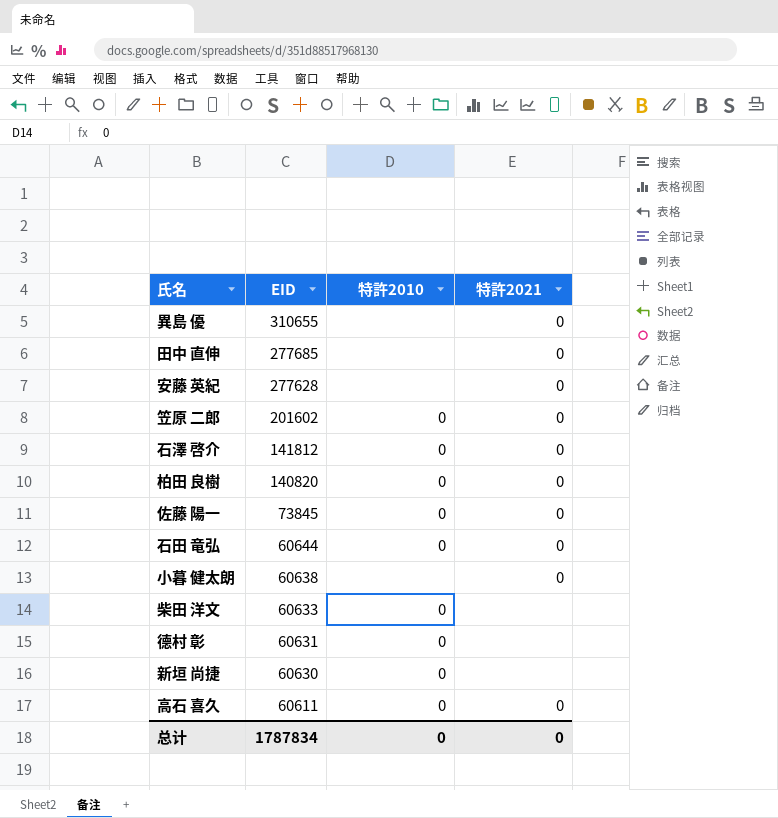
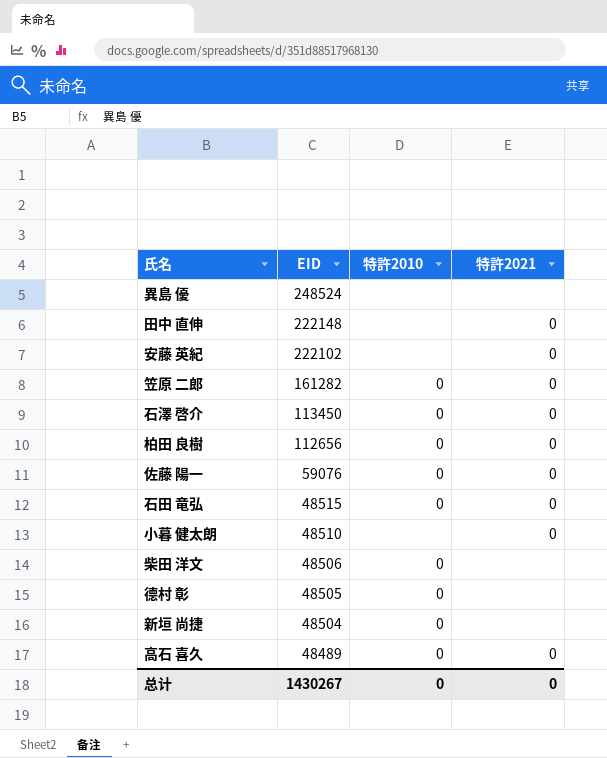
異島 優 | EID: 310655 -> 248524
異島 優 | 特許2021: 0 -> none
田中 直伸 | EID: 277685 -> 222148
安藤 英紀 | EID: 277628 -> 222102
笠原 二郎 | EID: 201602 -> 161282
石澤 啓介 | EID: 141812 -> 113450
柏田 良樹 | EID: 140820 -> 112656
佐藤 陽一 | EID: 73845 -> 59076
石田 竜弘 | EID: 60644 -> 48515
小暮 健太朗 | EID: 60638 -> 48510
柴田 洋文 | EID: 60633 -> 48506
德村 彰 | EID: 60631 -> 48505
新垣 尚捷 | EID: 60630 -> 48504
高石 喜久 | EID: 60611 -> 48489
总计 | EID: 1787834 -> 1430267

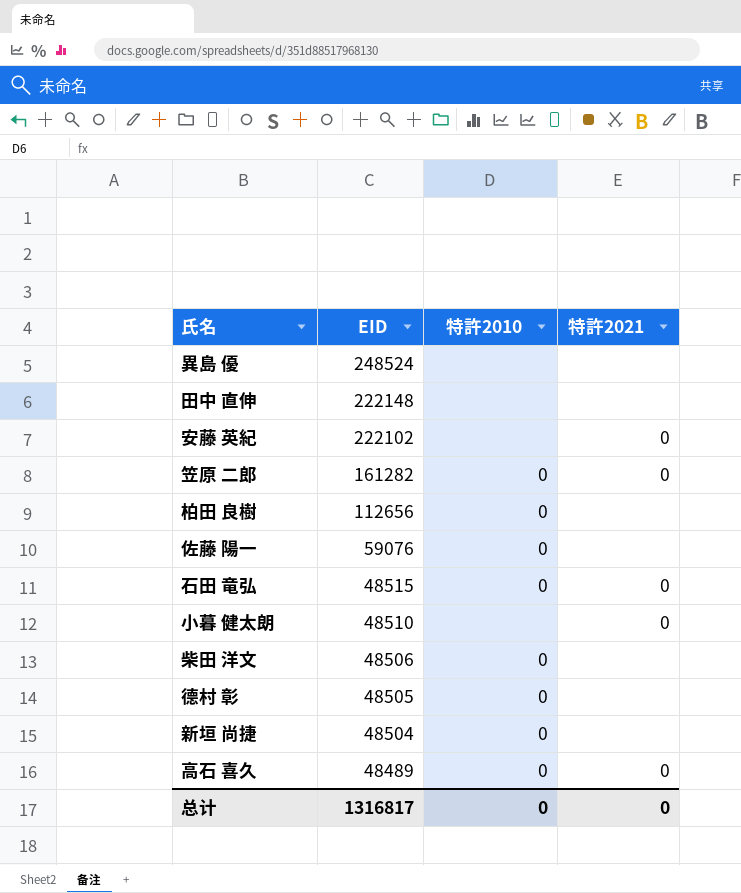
row 石澤 啓介: 113450 | 0 | 0 -> none
田中 直伸 | 特許2021: 0 -> none
柏田 良樹 | 特許2021: 0 -> none
佐藤 陽一 | 特許2021: 0 -> none
总计 | EID: 1430267 -> 1316817

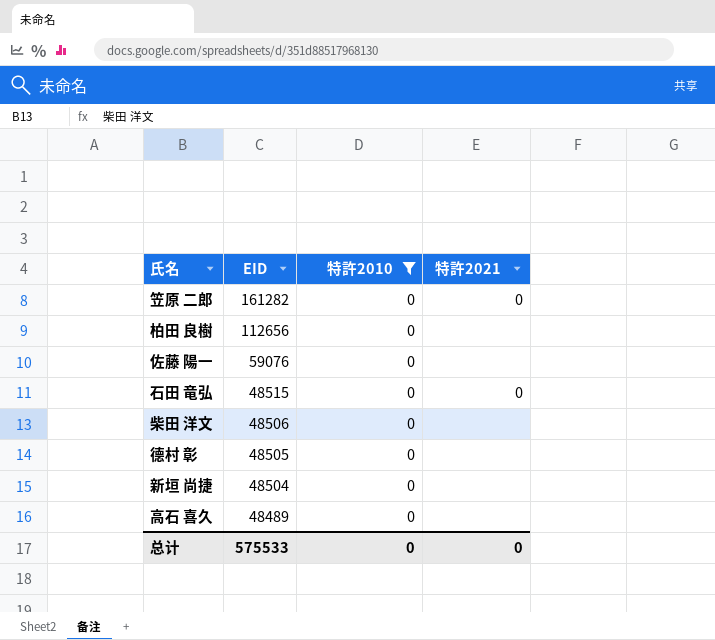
filter: none -> 特許2010 = 0
高石 喜久 | 特許2021: 0 -> none
总计 | EID: 1316817 -> 575533

